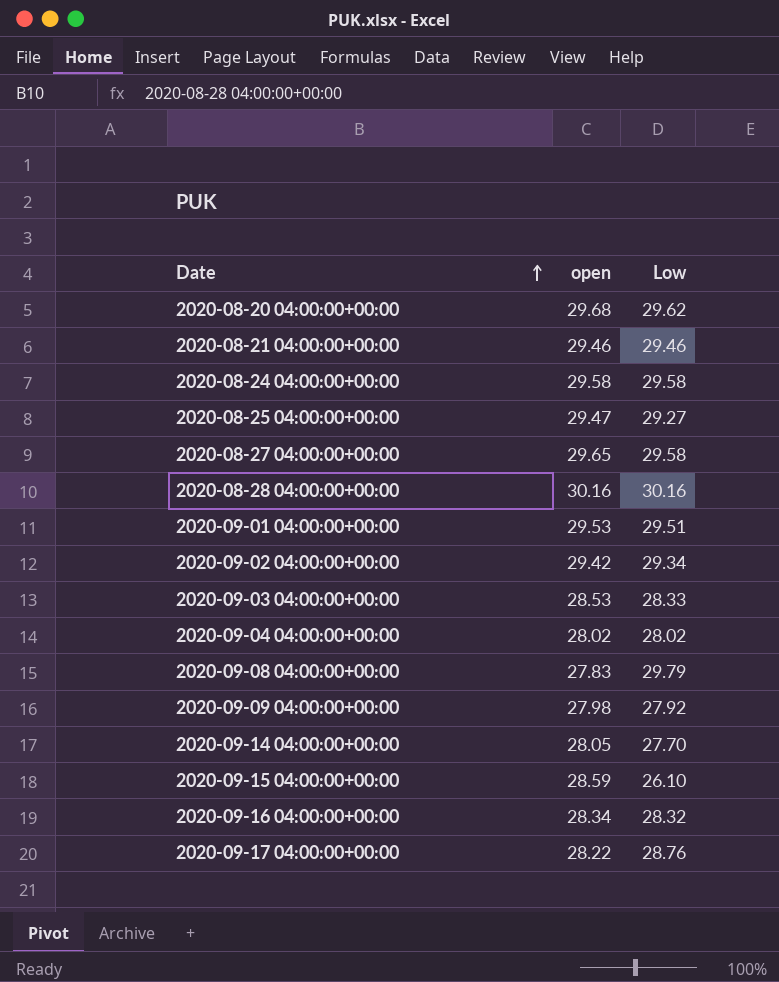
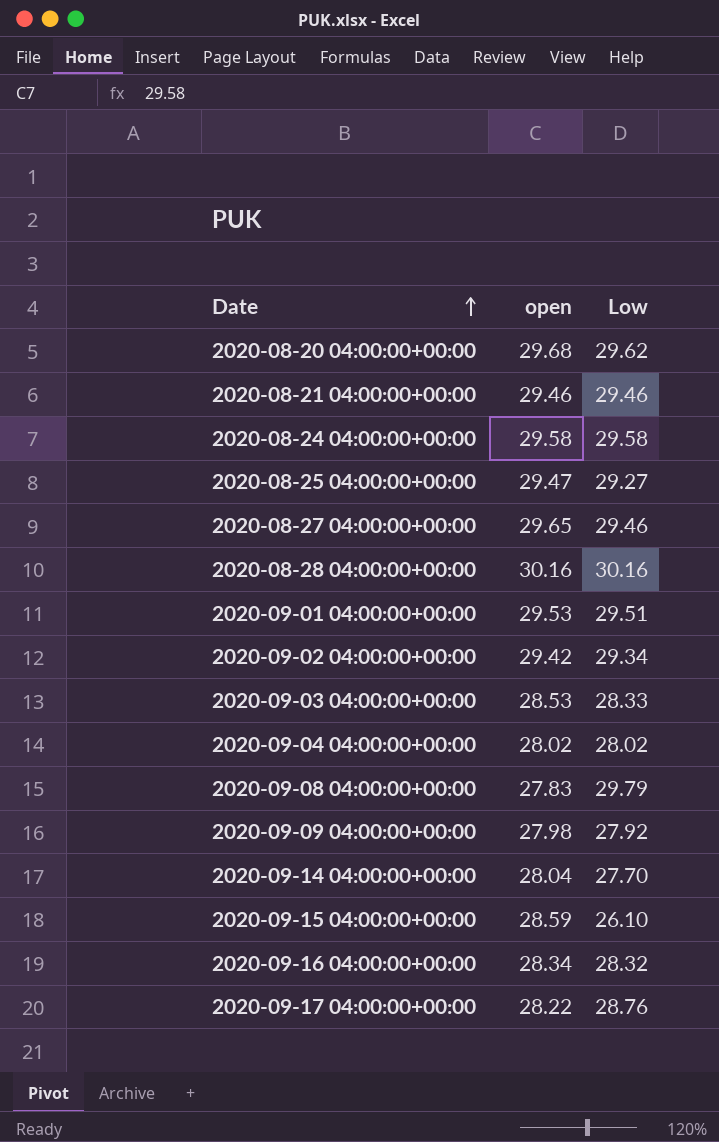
2020-08-27 04:00:00+00:00 | Low: 29.58 -> 29.46
2020-09-14 04:00:00+00:00 | open: 28.05 -> 28.04

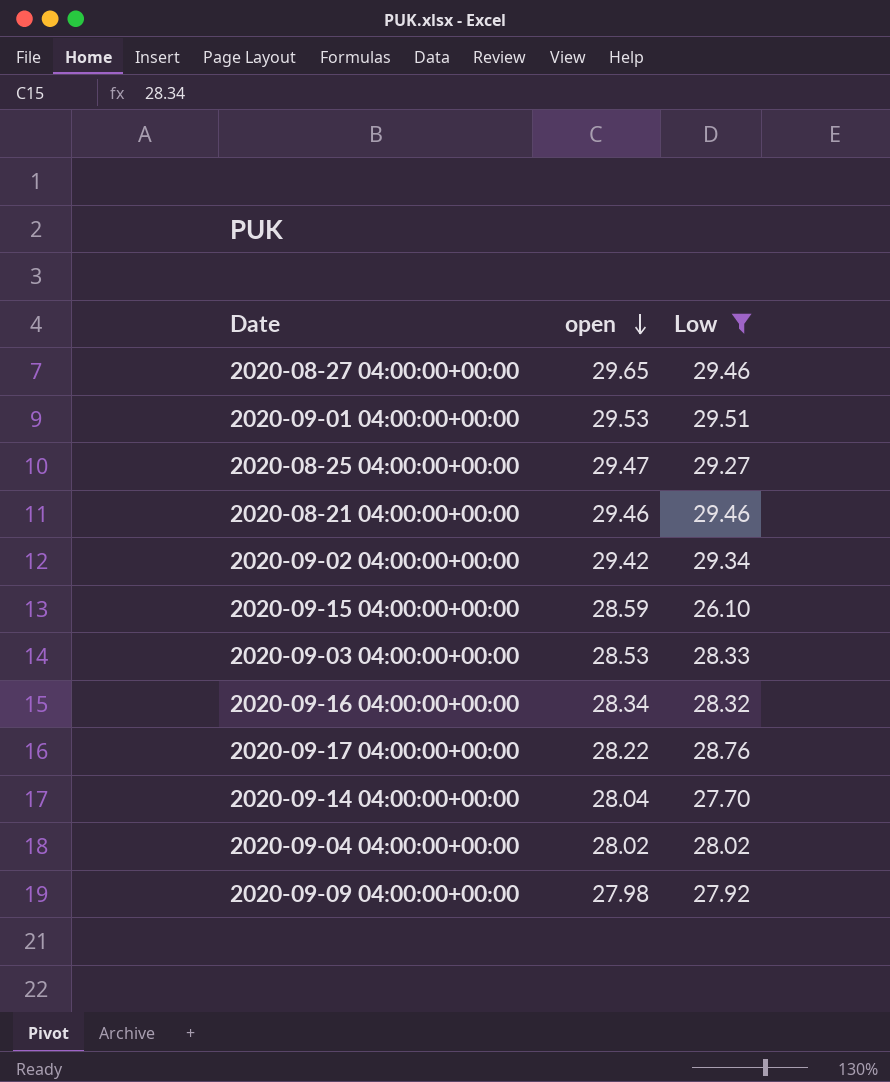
filter: none -> Low <= 29.51
row order: Date ascending -> open descending

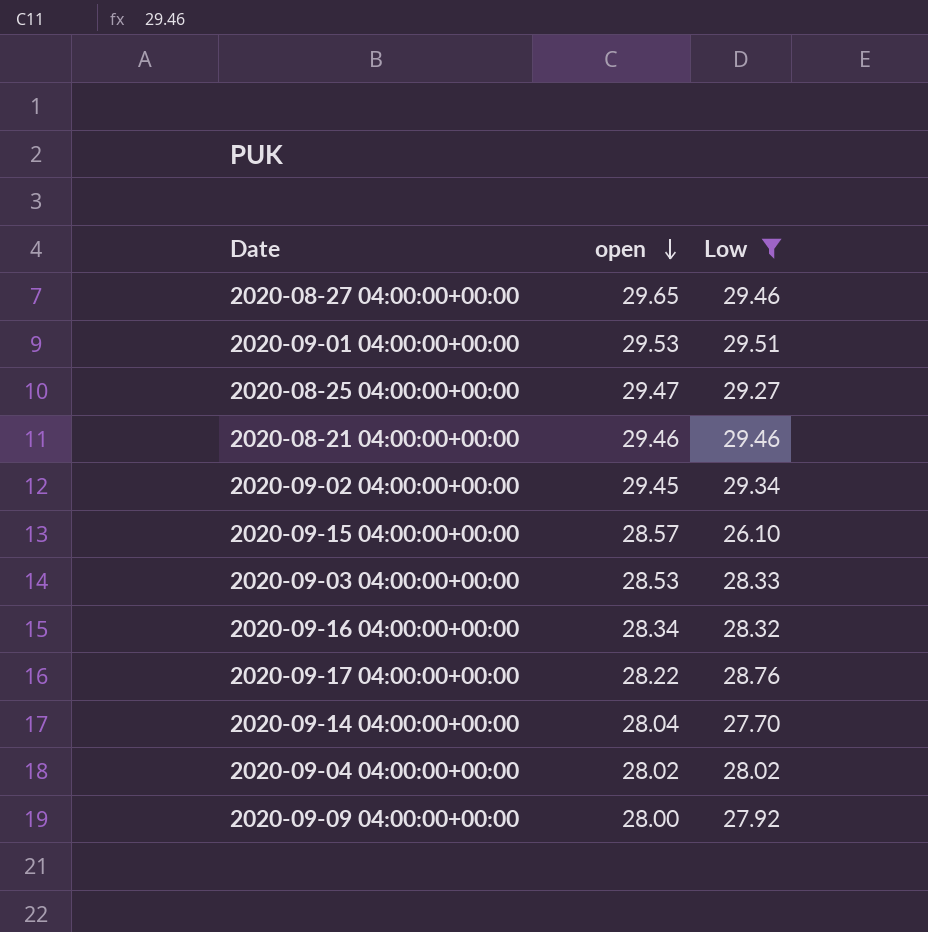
2020-09-02 04:00:00+00:00 | open: 29.42 -> 29.45
2020-09-15 04:00:00+00:00 | open: 28.59 -> 28.57
2020-09-09 04:00:00+00:00 | open: 27.98 -> 28.00

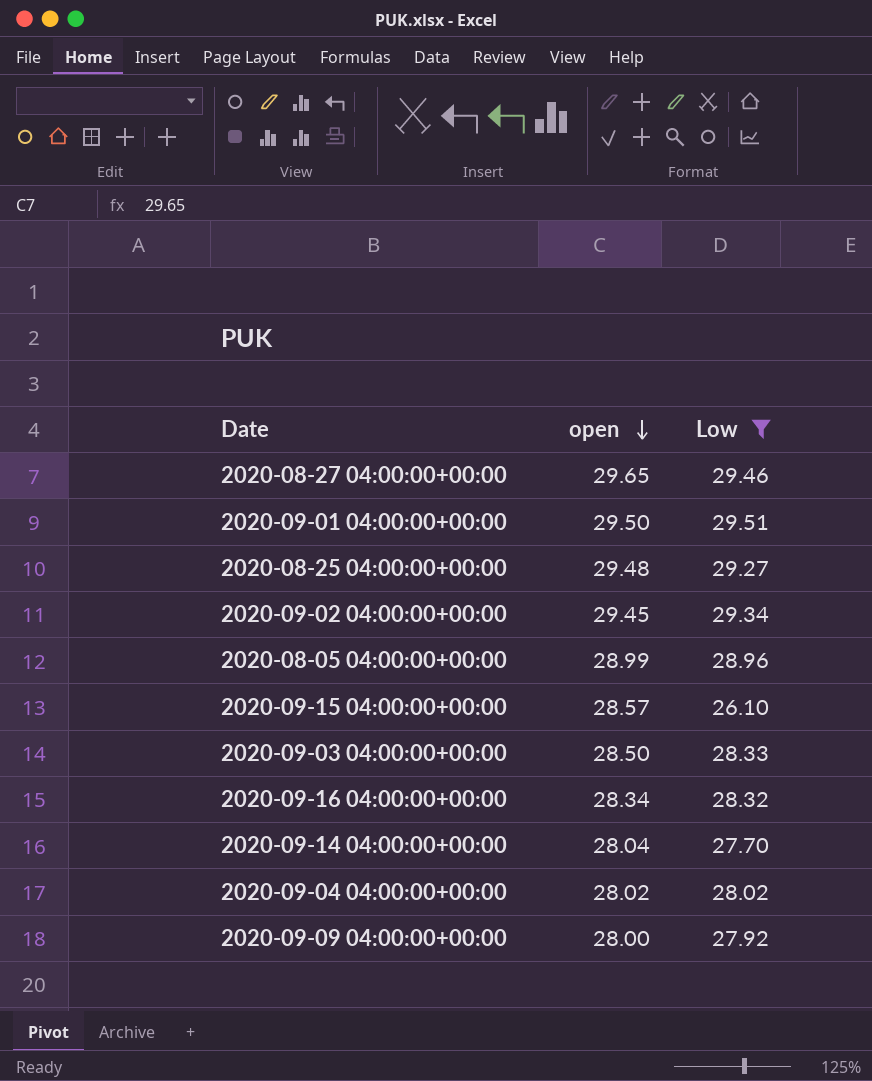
row 2020-08-21 04:00:00+00:00: 29.46 | 29.46 -> none
row 2020-09-17 04:00:00+00:00: 28.22 | 28.76 -> none
2020-09-01 04:00:00+00:00 | open: 29.53 -> 29.50
2020-08-25 04:00:00+00:00 | open: 29.47 -> 29.48
row 2020-08-05 04:00:00+00:00: none -> 28.99 | 28.96
2020-09-03 04:00:00+00:00 | open: 28.53 -> 28.50

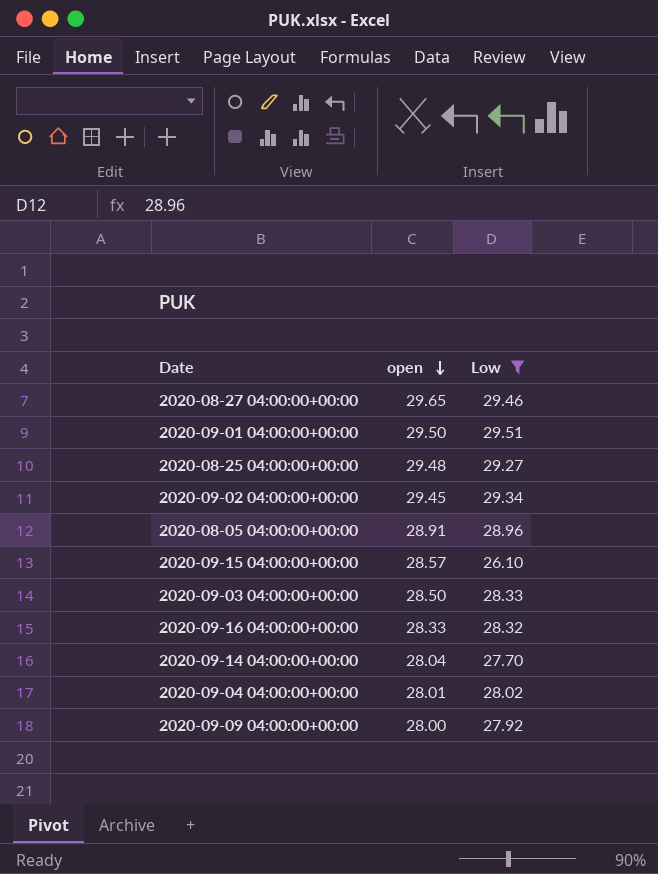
2020-08-05 04:00:00+00:00 | open: 28.99 -> 28.91
2020-09-16 04:00:00+00:00 | open: 28.34 -> 28.33
2020-09-04 04:00:00+00:00 | open: 28.02 -> 28.01

